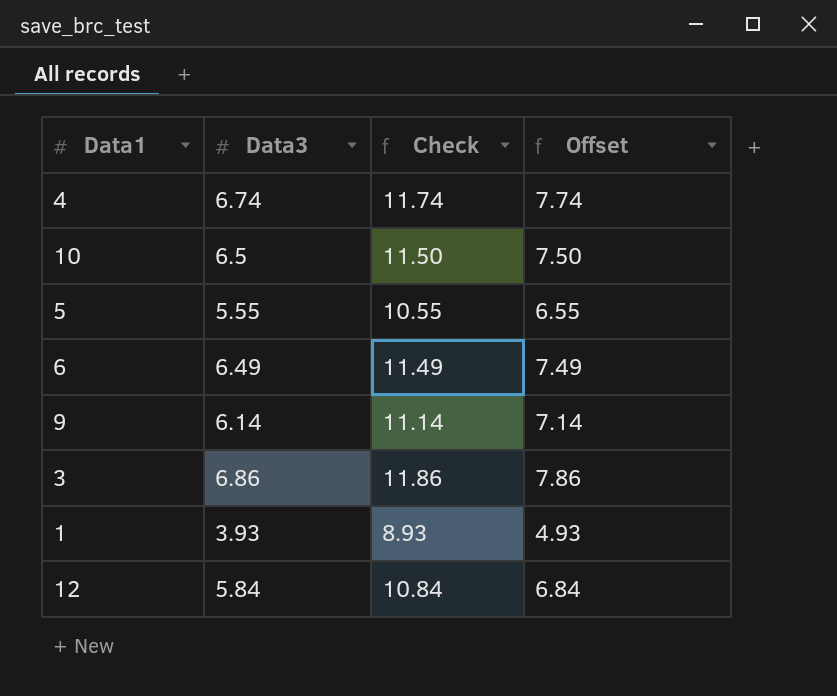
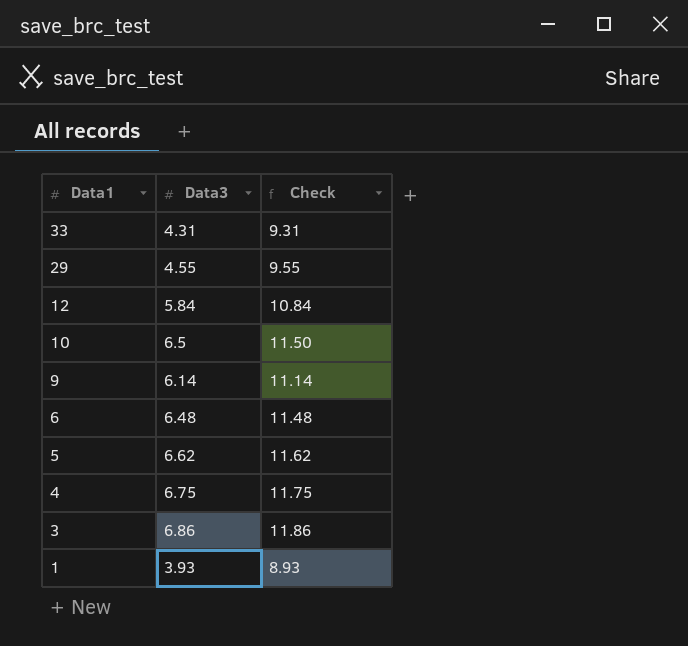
row order: none -> Data1 descending
column Offset | formula: [Data3] + 1 -> none
row 33: none -> 4.31 | 9.31
row 29: none -> 4.55 | 9.55
6 | Data3: 6.49 -> 6.48
6 | Check: 11.49 -> 11.48
5 | Data3: 5.55 -> 6.62
5 | Check: 10.55 -> 11.62
4 | Data3: 6.74 -> 6.75
4 | Check: 11.74 -> 11.75

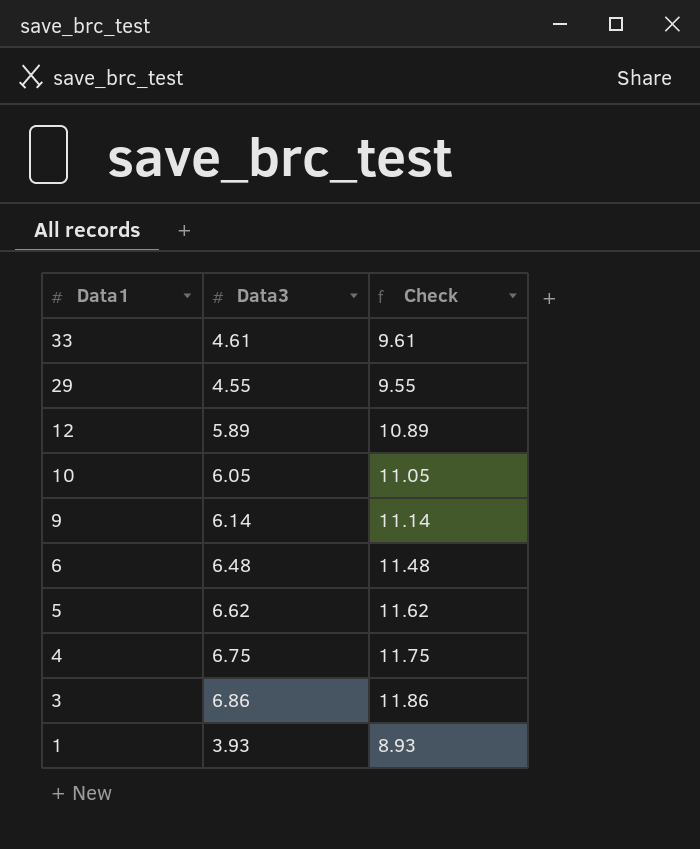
33 | Data3: 4.31 -> 4.61
33 | Check: 9.31 -> 9.61
12 | Data3: 5.84 -> 5.89
12 | Check: 10.84 -> 10.89
10 | Data3: 6.5 -> 6.05
10 | Check: 11.50 -> 11.05

